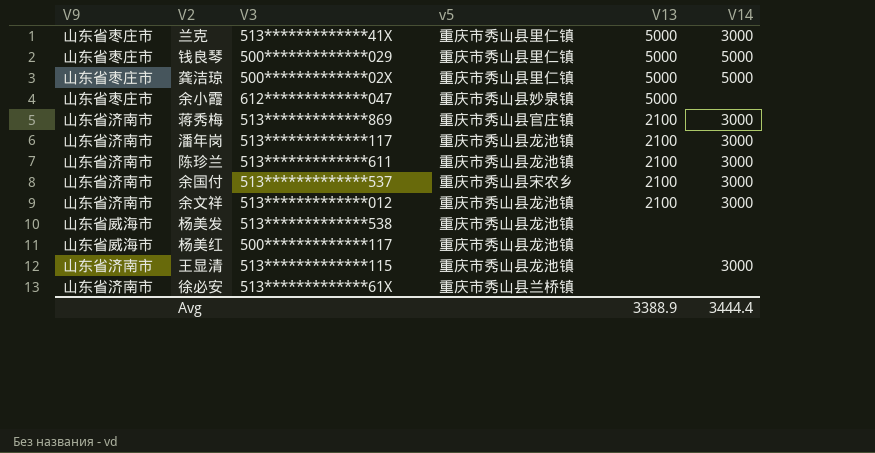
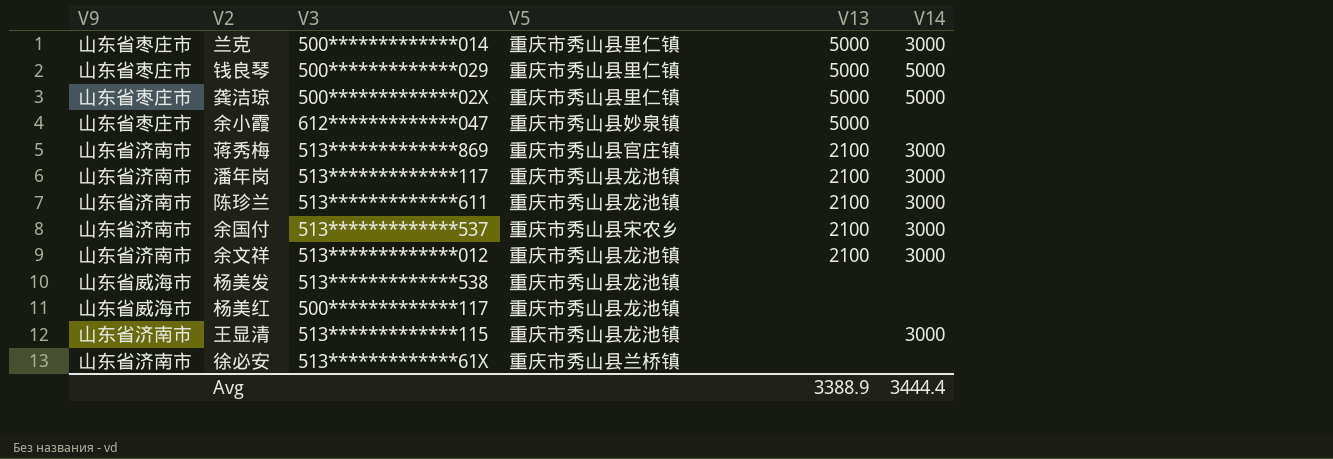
column name: v5 -> V5
兰克 | V3: 513*************41X -> 500*************014

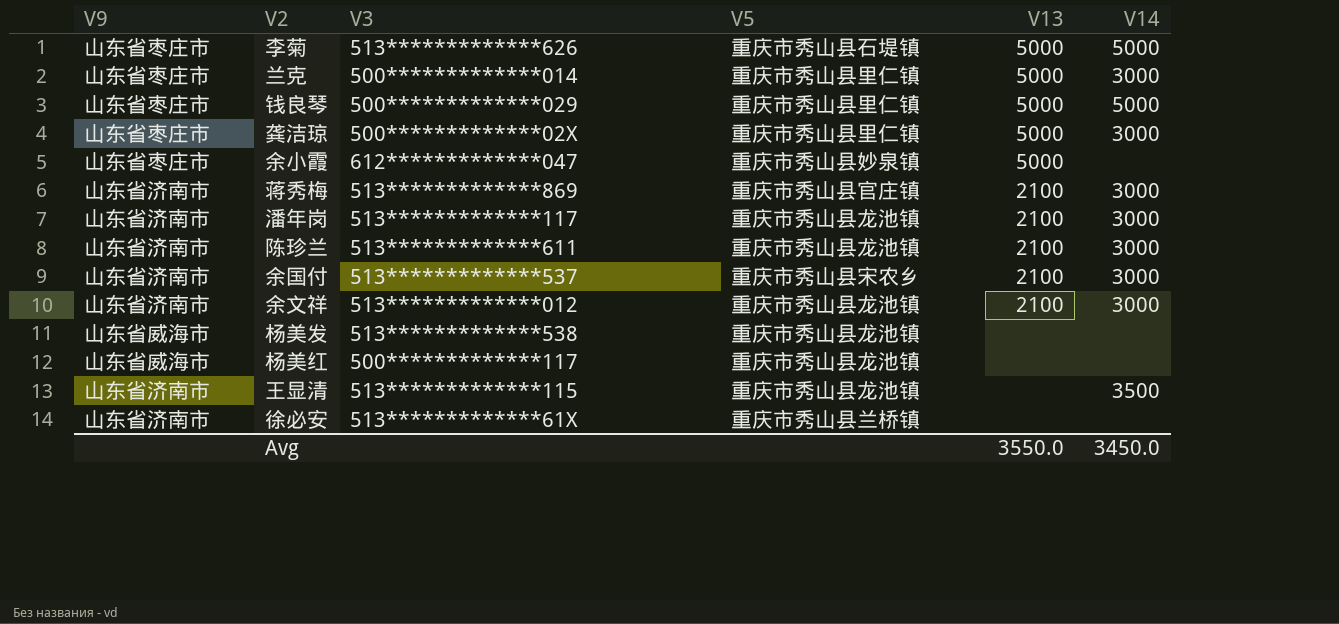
row 李菊: none -> 山东省枣庄市 | 513*************626 | 重庆市秀山县石堤镇 | 5000 | 5000
龚洁琼 | V14: 5000 -> 3000
王显清 | V14: 3000 -> 3500
Avg | V13: 3388.9 -> 3550.0
Avg | V14: 3444.4 -> 3450.0

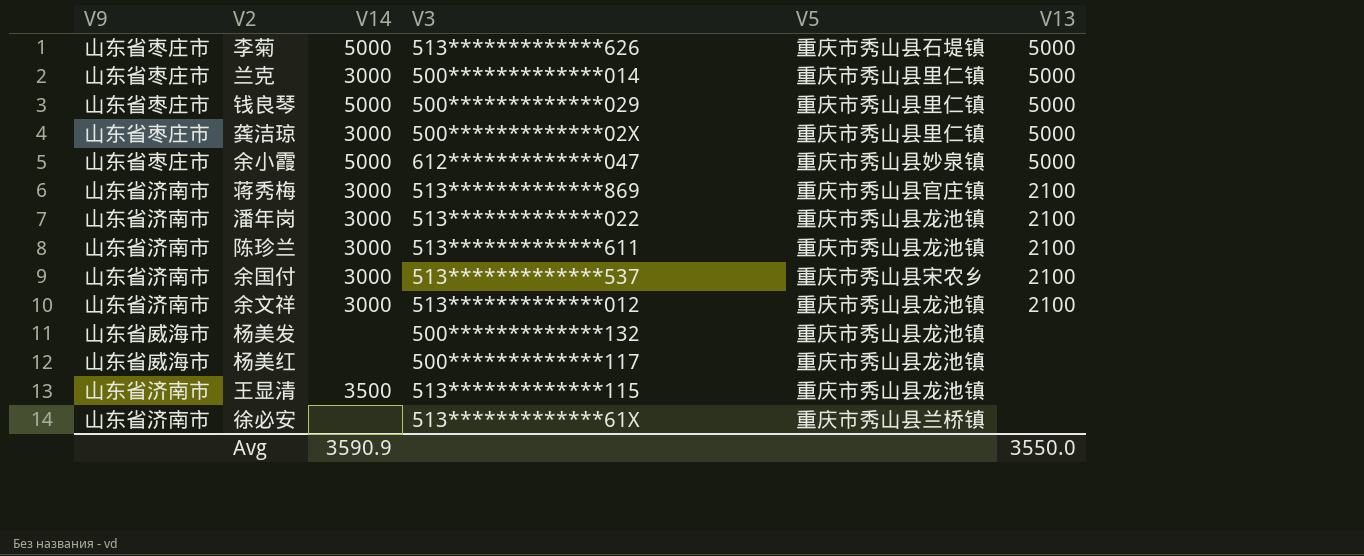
column V14 | position: 6 -> 3
余小霞 | V14: none -> 5000
潘年岗 | V3: 513*************117 -> 513*************022
杨美发 | V3: 513*************538 -> 500*************132
Avg | V14: 3450.0 -> 3590.9

